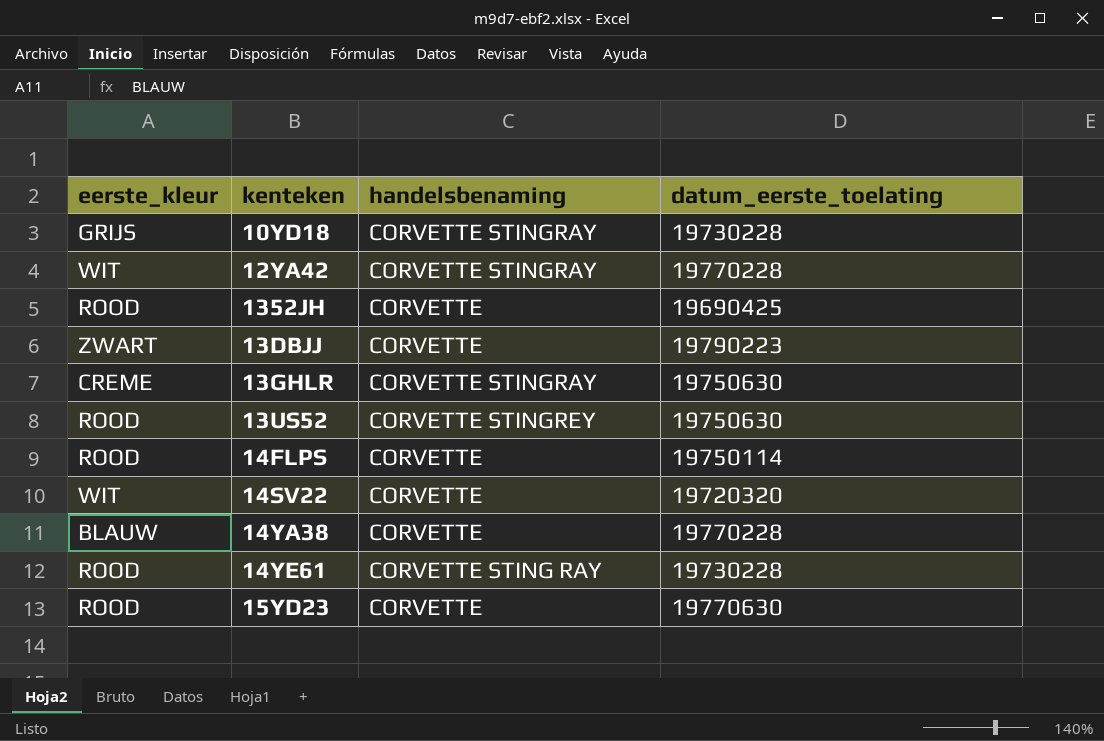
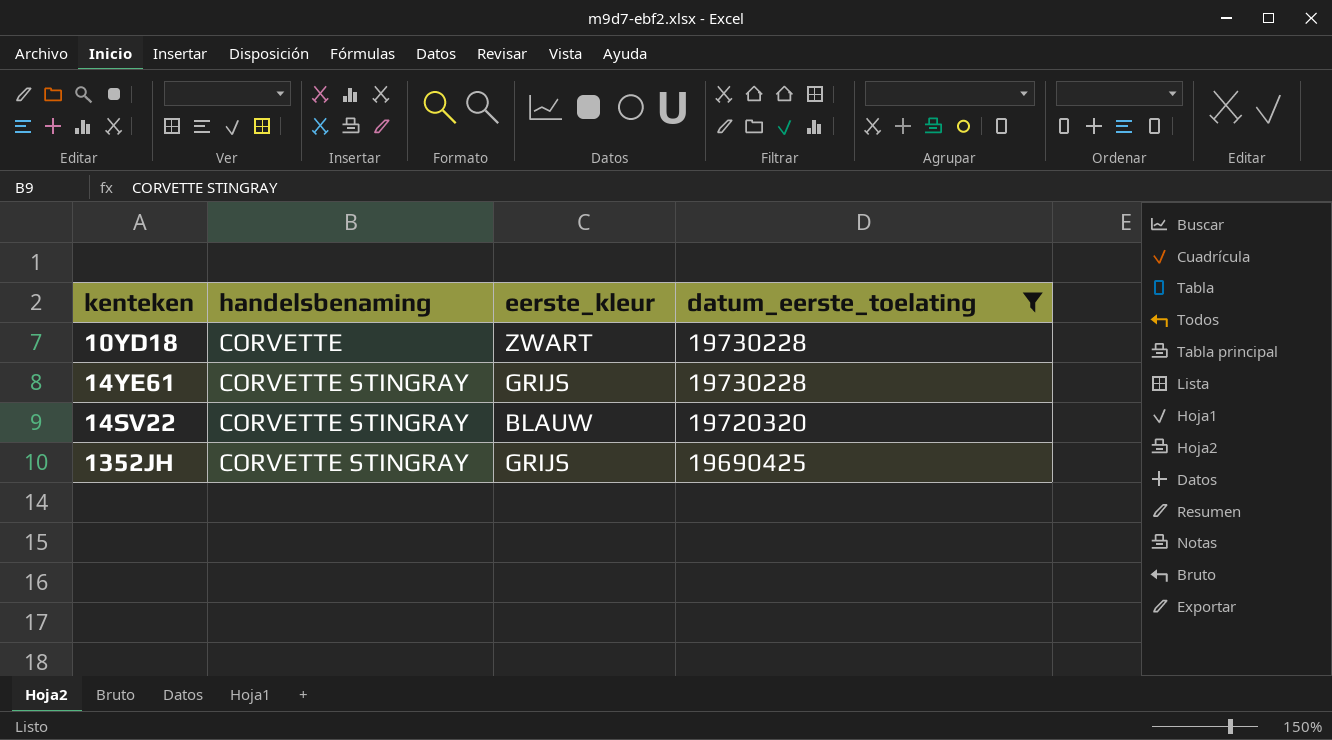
filter: none -> datum_eerste_toelating <= 19730228
row order: none -> handelsbenaming ascending
column eerste_kleur | position: 1 -> 3
10YD18 | handelsbenaming: CORVETTE STINGRAY -> CORVETTE
10YD18 | eerste_kleur: GRIJS -> ZWART
14YE61 | handelsbenaming: CORVETTE STING RAY -> CORVETTE STINGRAY
14YE61 | eerste_kleur: ROOD -> GRIJS
14SV22 | handelsbenaming: CORVETTE -> CORVETTE STINGRAY
14SV22 | eerste_kleur: WIT -> BLAUW
1352JH | handelsbenaming: CORVETTE -> CORVETTE STINGRAY
1352JH | eerste_kleur: ROOD -> GRIJS

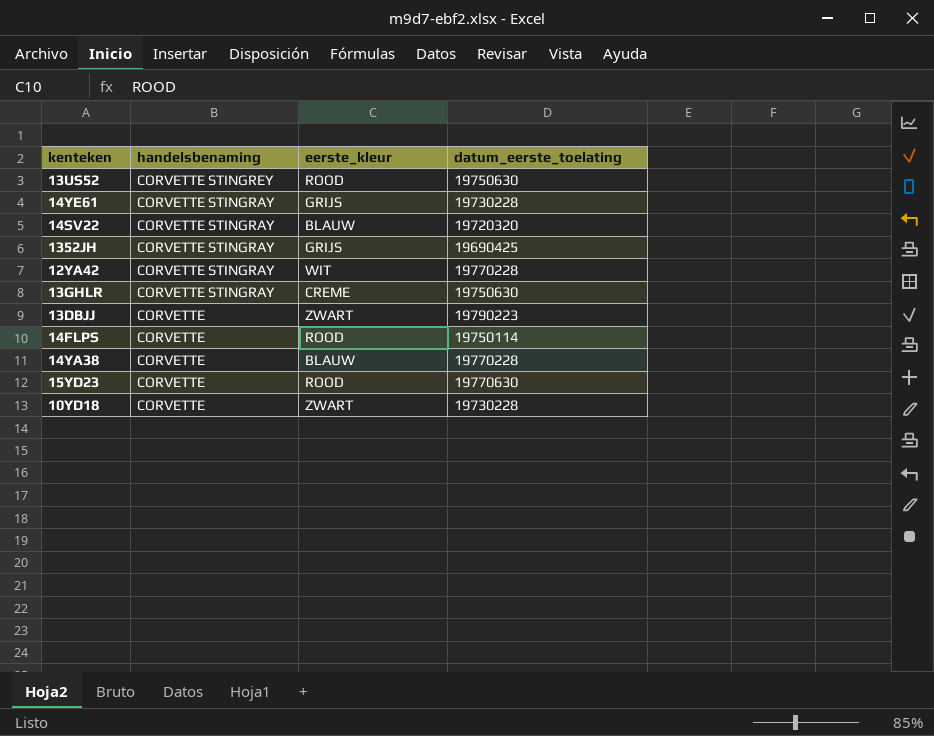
filter: datum_eerste_toelating <= 19730228 -> none
row order: handelsbenaming ascending -> handelsbenaming descending

